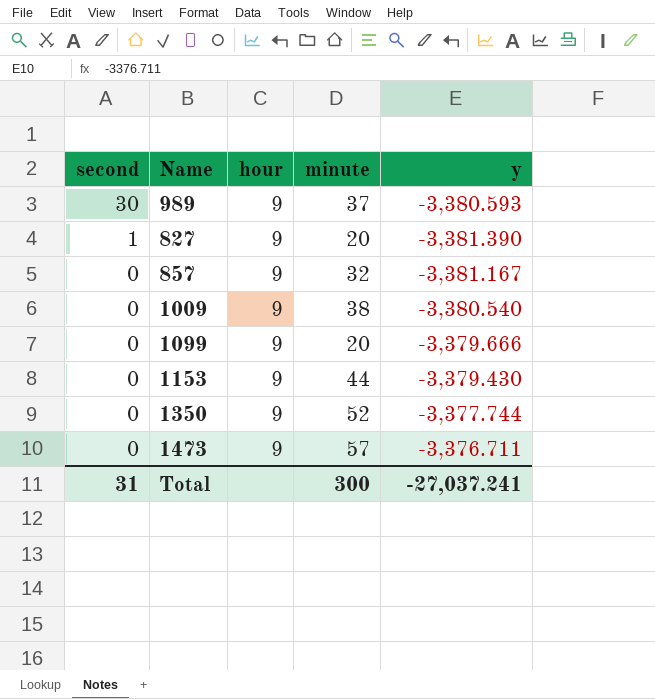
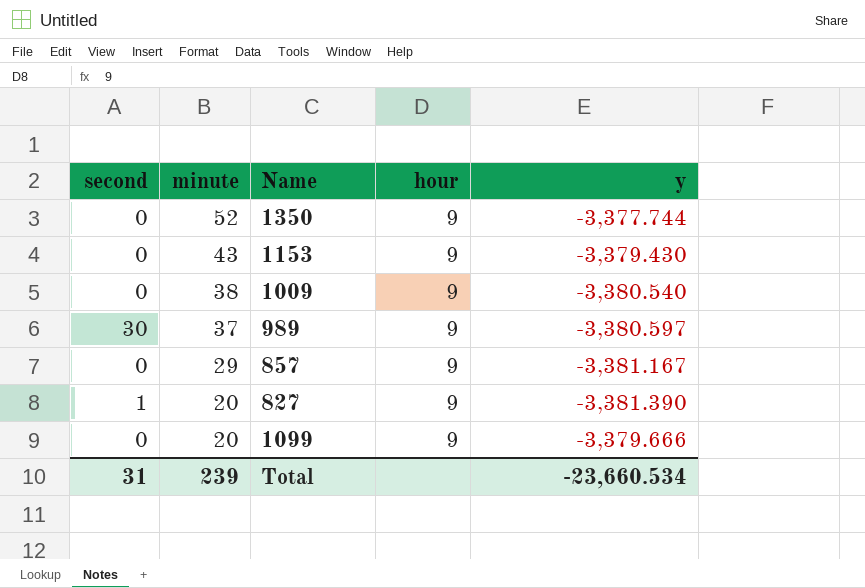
row order: second descending -> minute descending
column minute | position: 4 -> 2
row 1473: 0 | 9 | 57 | -3,376.711 -> none
1153 | minute: 44 -> 43
989 | y: -3,380.593 -> -3,380.597
857 | minute: 32 -> 29
Total | minute: 300 -> 239
Total | y: -27,037.241 -> -23,660.534

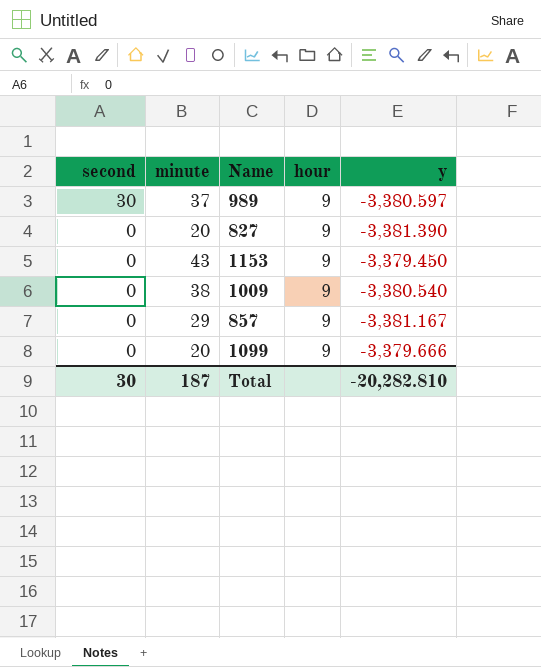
row order: minute descending -> second descending
row 1350: 0 | 52 | 9 | -3,377.744 -> none
827 | second: 1 -> 0
1153 | y: -3,379.430 -> -3,379.450
Total | second: 31 -> 30
Total | minute: 239 -> 187
Total | y: -23,660.534 -> -20,282.810

